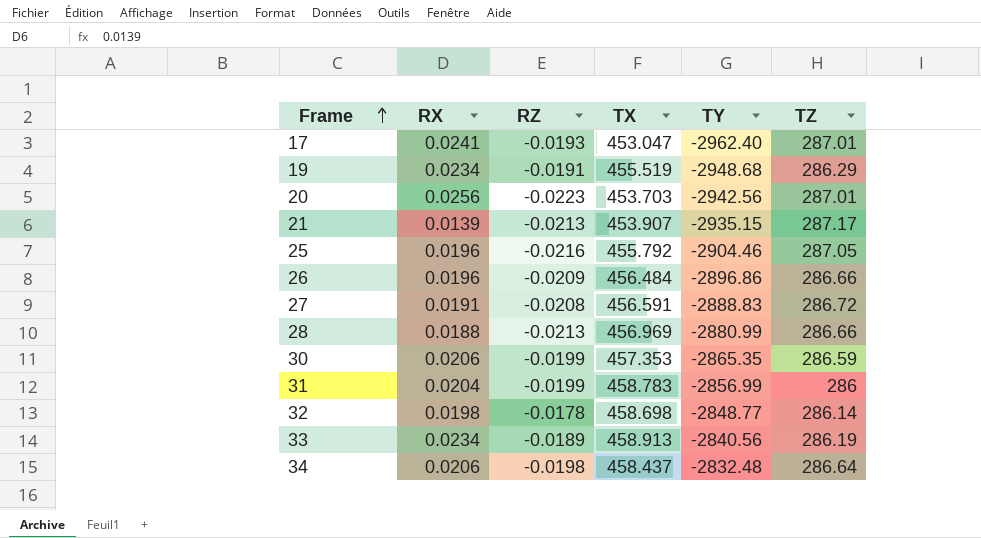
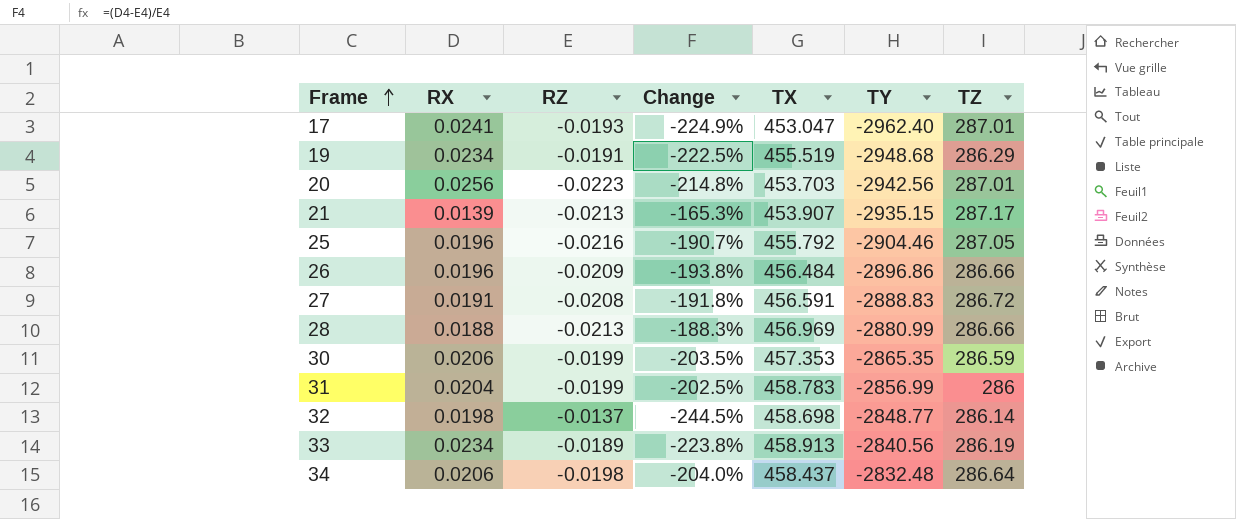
column Change | formula: none -> ([RX] - [RZ]) / [RZ]
32 | RZ: -0.0178 -> -0.0137

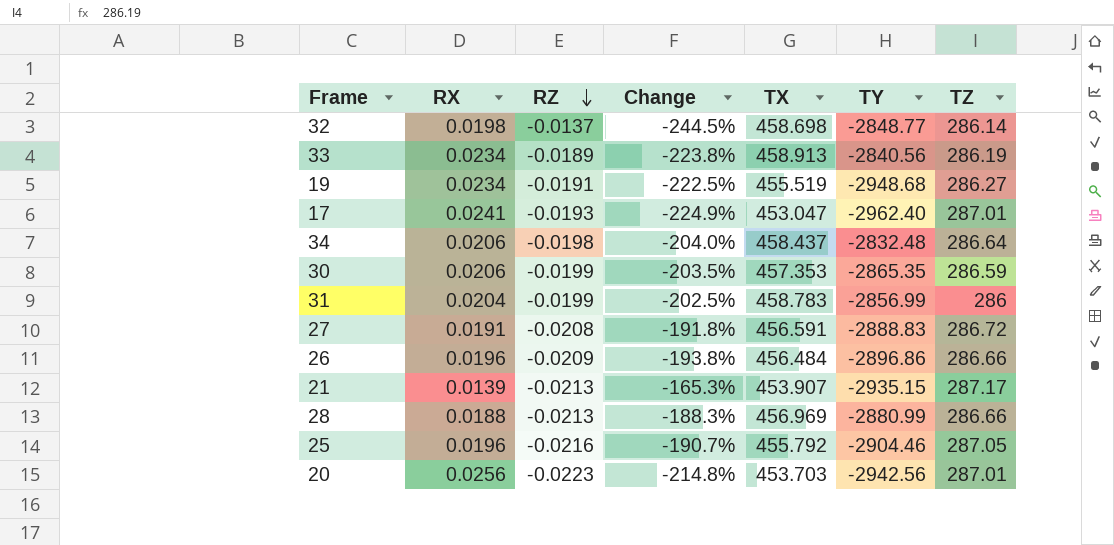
row order: Frame ascending -> RZ descending
19 | TZ: 286.29 -> 286.27

